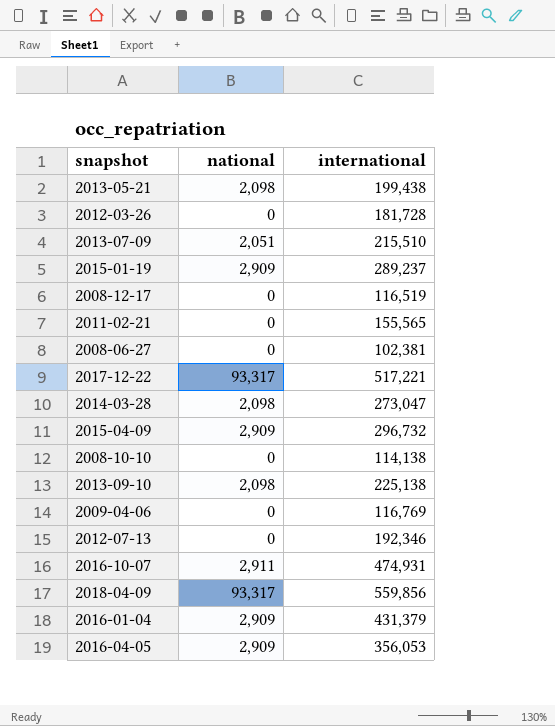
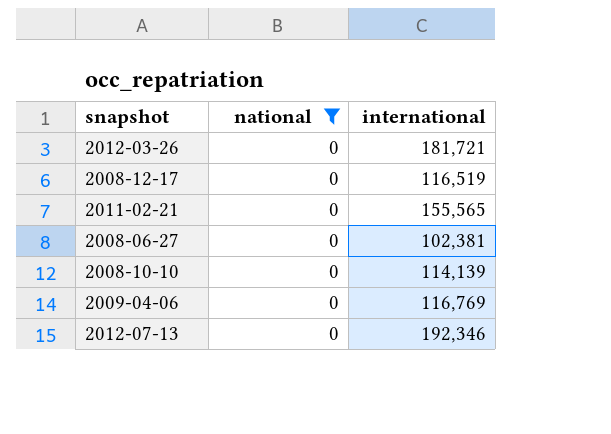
filter: none -> national = 0
2012-03-26 | international: 181,728 -> 181,721
2008-10-10 | international: 114,138 -> 114,139

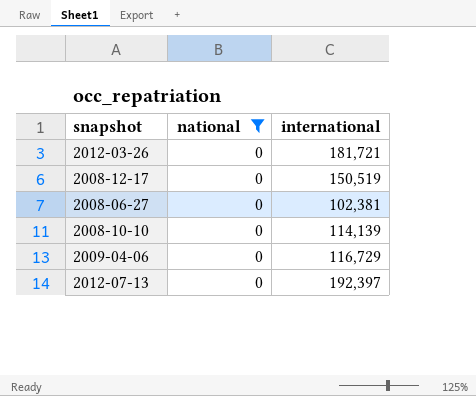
row 2011-02-21: 0 | 155,565 -> none
2008-12-17 | international: 116,519 -> 150,519
2009-04-06 | international: 116,769 -> 116,729
2012-07-13 | international: 192,346 -> 192,397

